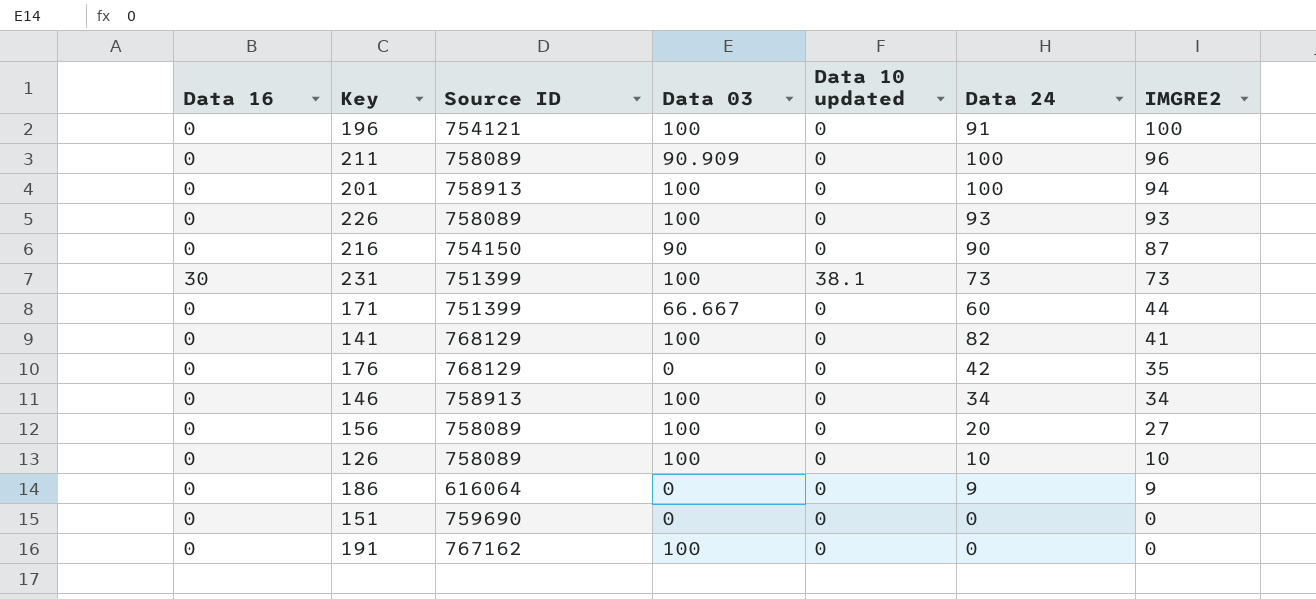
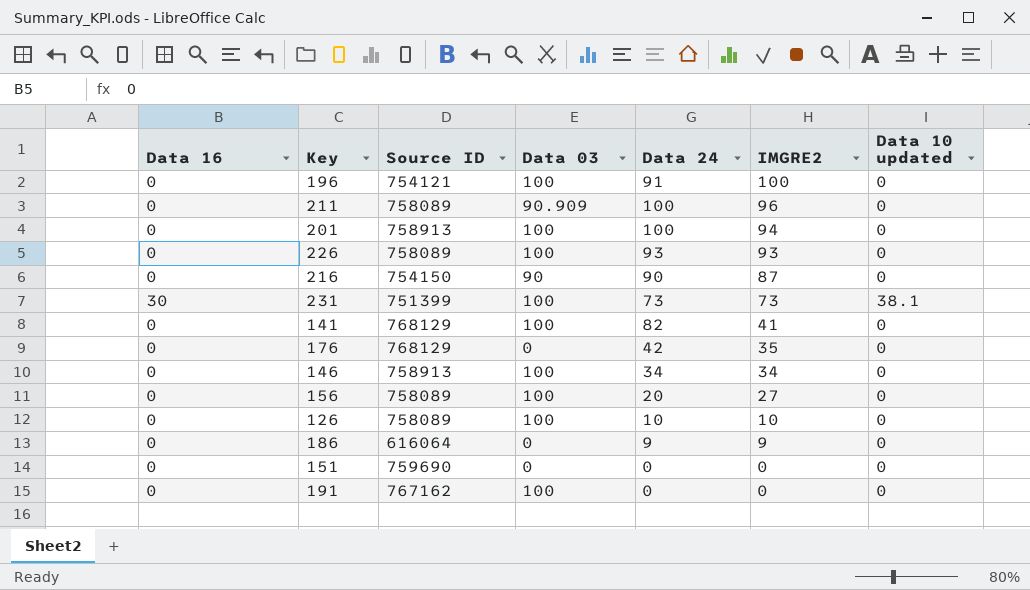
column Data 10 updated | position: 5 -> 7
row 171: 0 | 751399 | 66.667 | 0 | 60 | 44 -> none

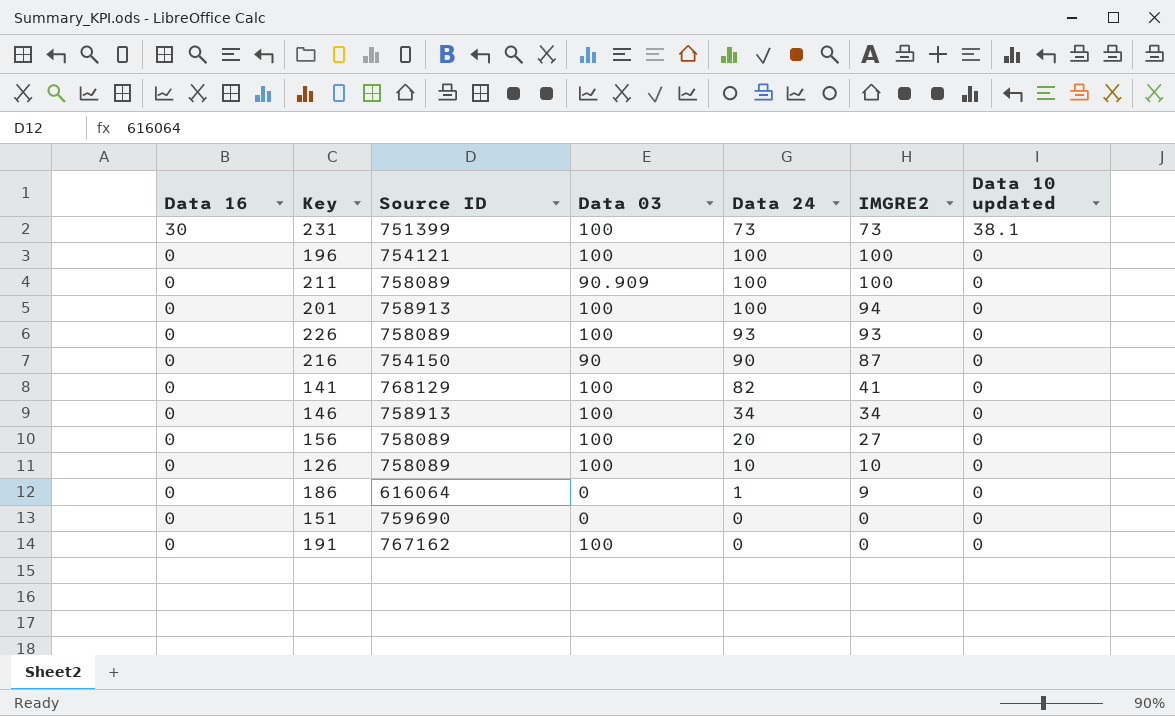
row order: IMGRE2 descending -> Data 16 descending
row 176: 0 | 768129 | 0 | 42 | 35 | 0 -> none
196 | Data 24: 91 -> 100
211 | IMGRE2: 96 -> 100
186 | Data 24: 9 -> 1

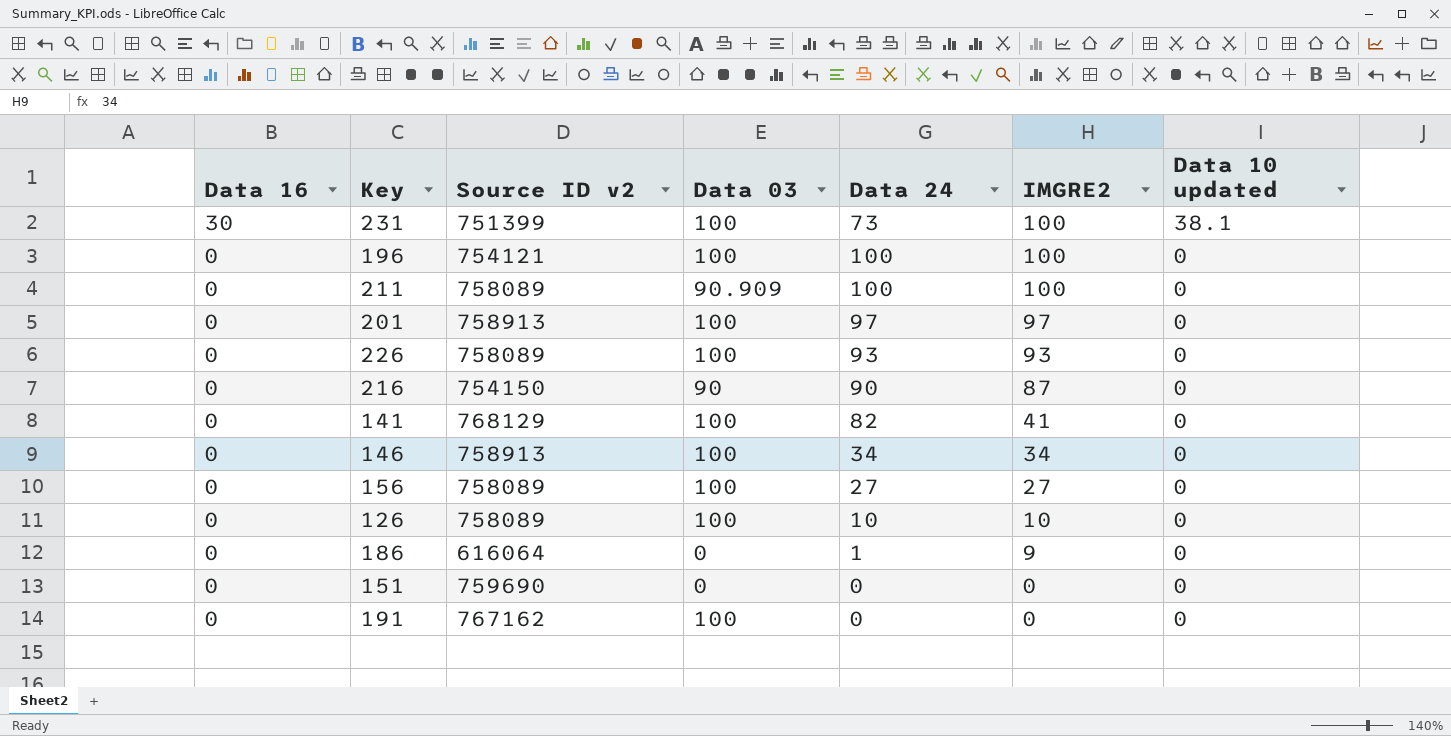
column name: Source ID -> Source ID v2
231 | IMGRE2: 73 -> 100
201 | Data 24: 100 -> 97
201 | IMGRE2: 94 -> 97
156 | Data 24: 20 -> 27

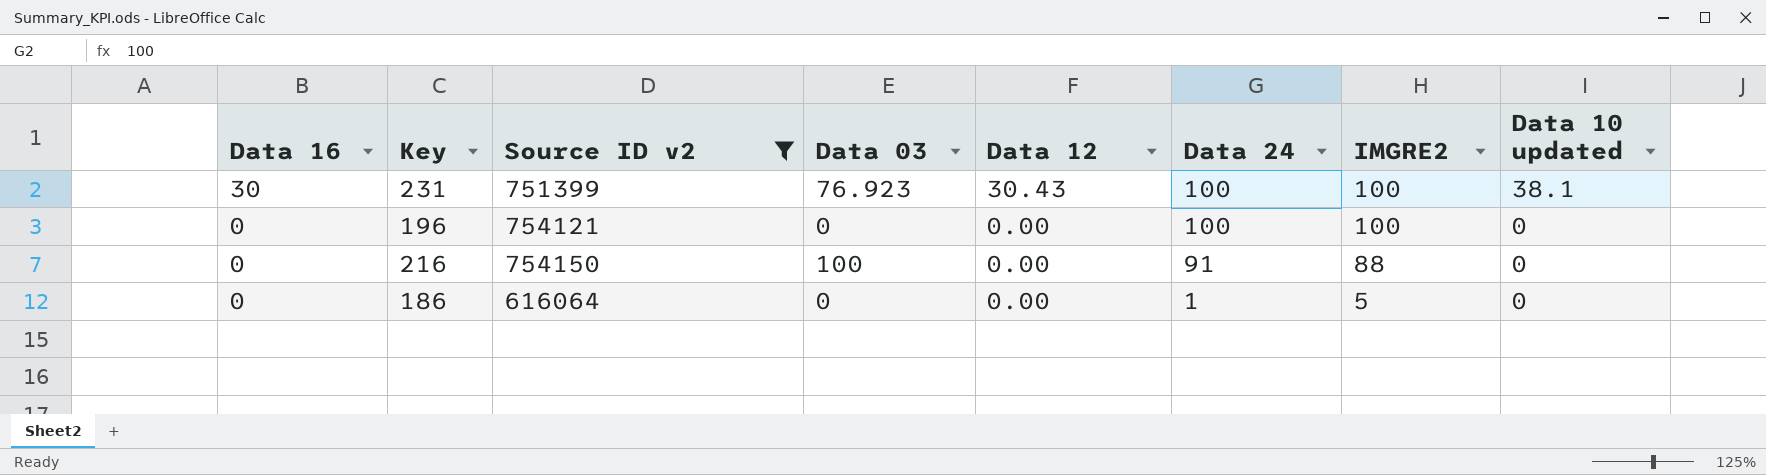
filter: none -> Source ID v2 <= 754150
column Data 12 | position: none -> 5
231 | Data 03: 100 -> 76.923
231 | Data 24: 73 -> 100
196 | Data 03: 100 -> 0
216 | Data 03: 90 -> 100
216 | Data 24: 90 -> 91
216 | IMGRE2: 87 -> 88
186 | IMGRE2: 9 -> 5

